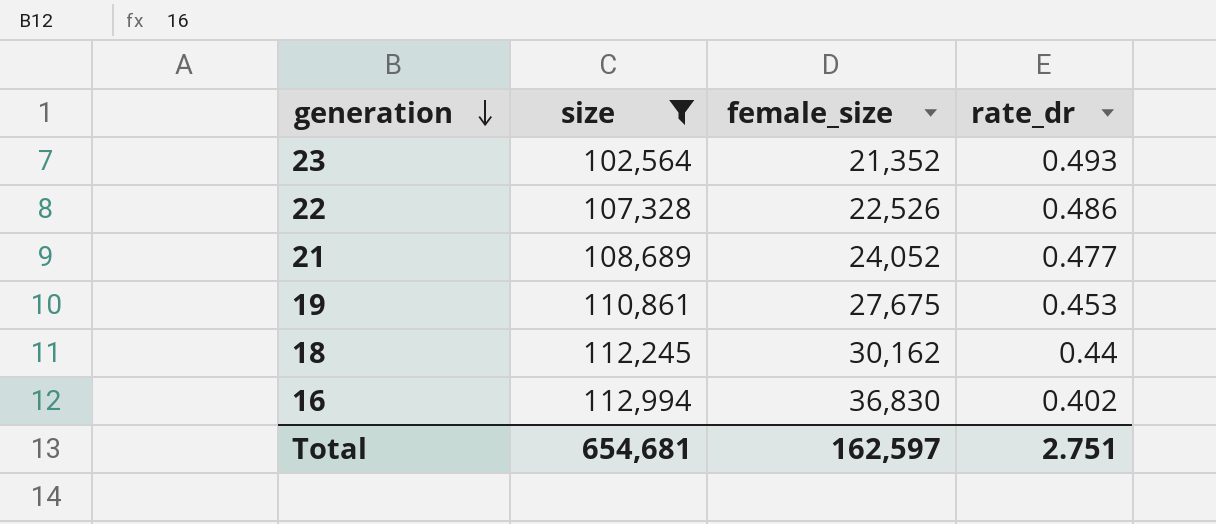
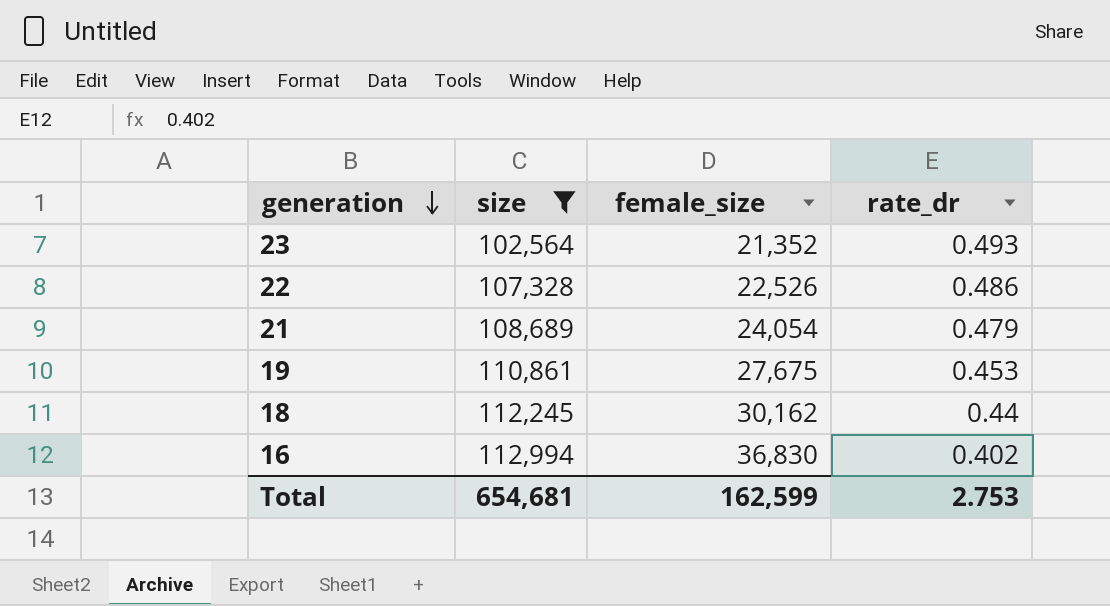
21 | female_size: 24,052 -> 24,054
21 | rate_dr: 0.477 -> 0.479
Total | female_size: 162,597 -> 162,599
Total | rate_dr: 2.751 -> 2.753

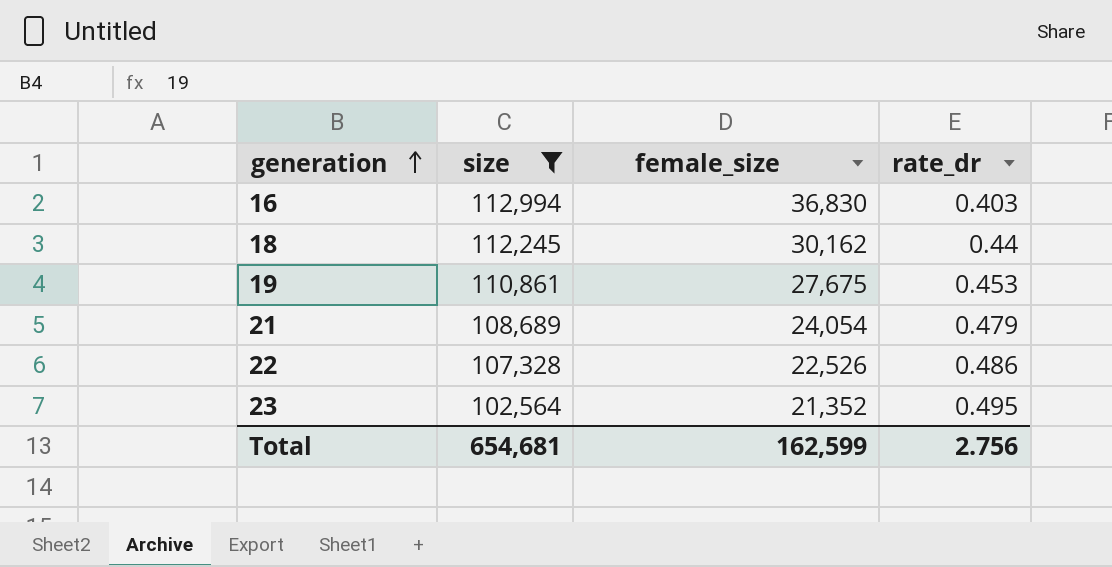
row order: generation descending -> generation ascending
16 | rate_dr: 0.402 -> 0.403
23 | rate_dr: 0.493 -> 0.495
Total | rate_dr: 2.753 -> 2.756

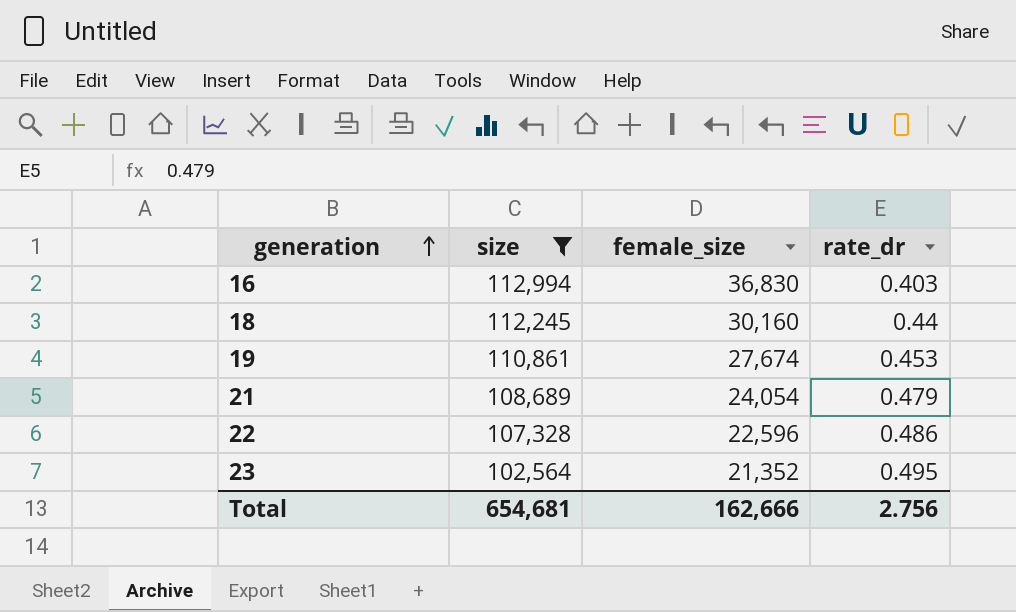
18 | female_size: 30,162 -> 30,160
19 | female_size: 27,675 -> 27,674
22 | female_size: 22,526 -> 22,596
Total | female_size: 162,599 -> 162,666

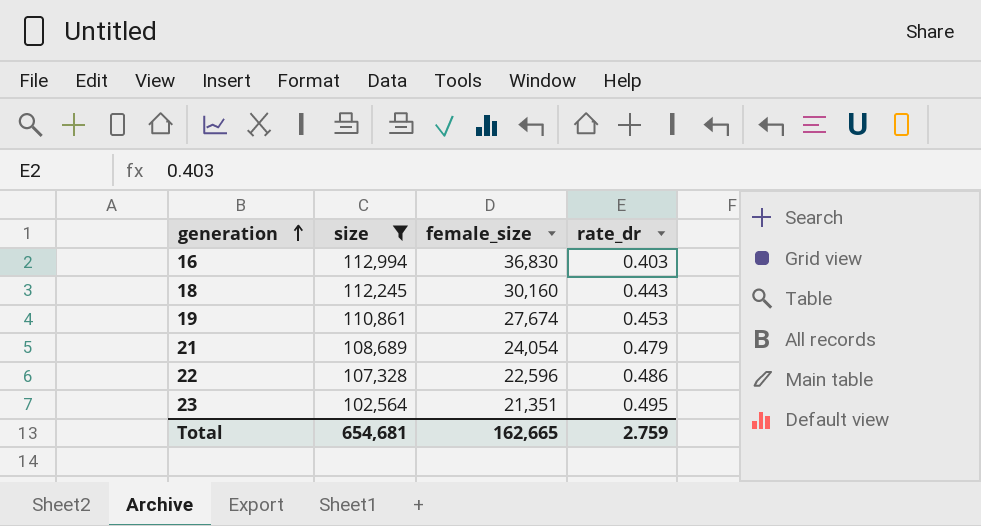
18 | rate_dr: 0.44 -> 0.443
23 | female_size: 21,352 -> 21,351
Total | female_size: 162,666 -> 162,665
Total | rate_dr: 2.756 -> 2.759

